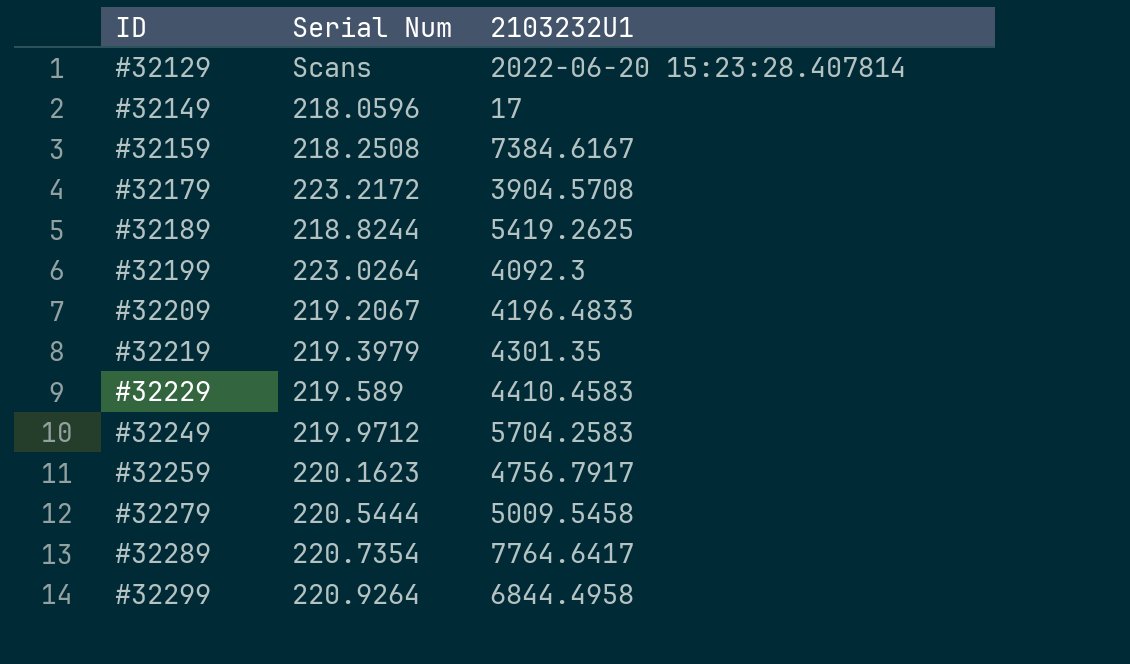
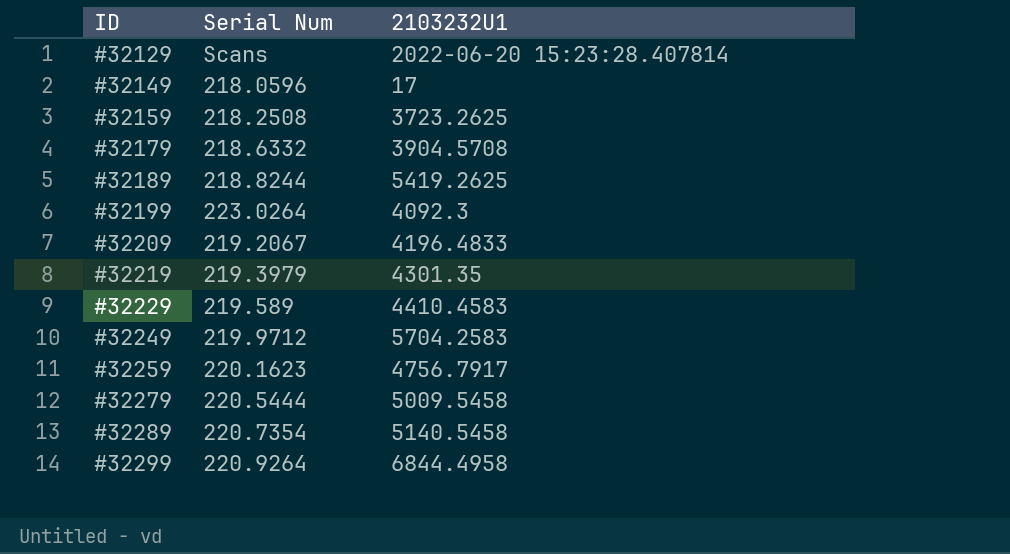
#32159 | 2103232U1: 7384.6167 -> 3723.2625
#32179 | Serial Num: 223.2172 -> 218.6332
#32289 | 2103232U1: 7764.6417 -> 5140.5458

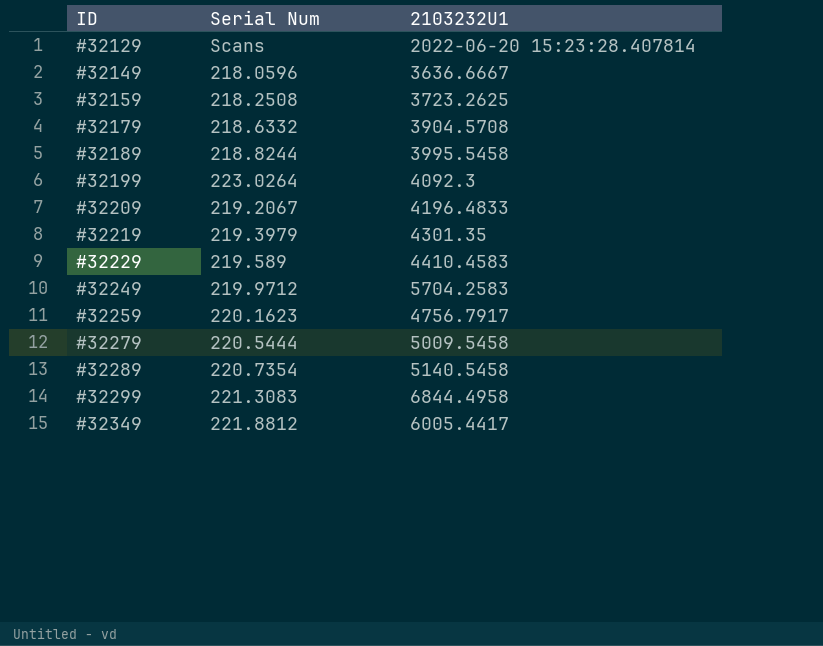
#32149 | 2103232U1: 17 -> 3636.6667
#32189 | 2103232U1: 5419.2625 -> 3995.5458
#32299 | Serial Num: 220.9264 -> 221.3083
row #32349: none -> 221.8812 | 6005.4417

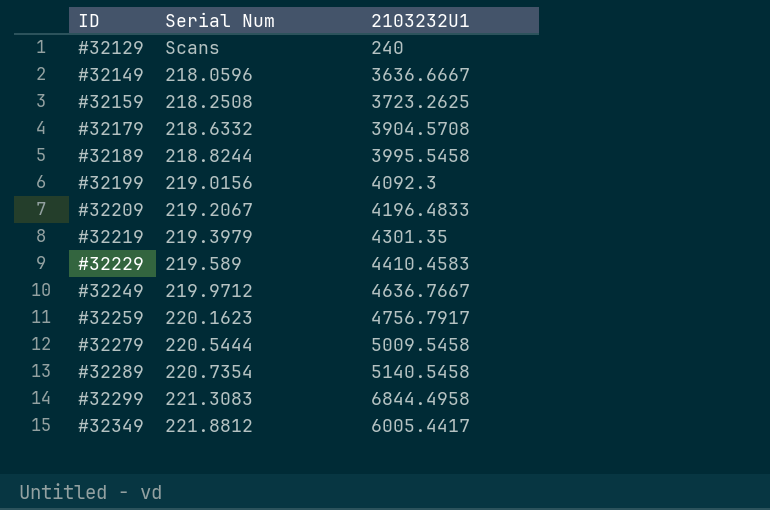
#32129 | 2103232U1: 2022-06-20 15:23:28.407814 -> 240
#32199 | Serial Num: 223.0264 -> 219.0156
#32249 | 2103232U1: 5704.2583 -> 4636.7667

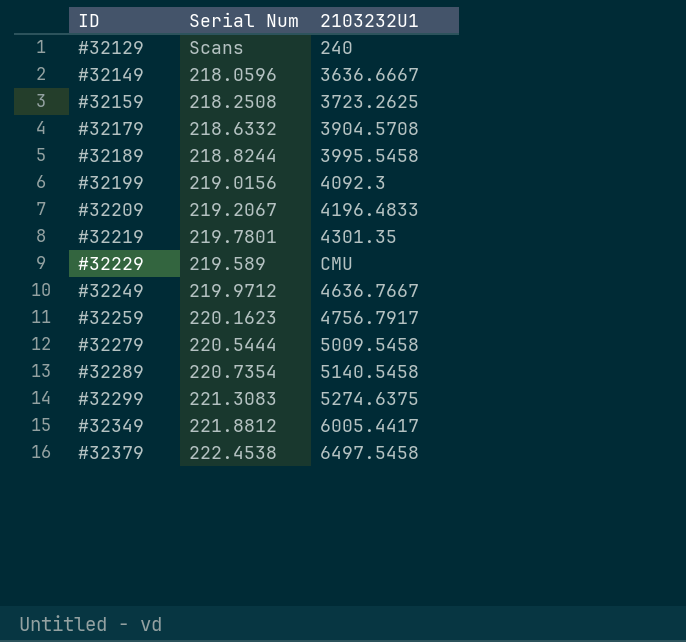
#32219 | Serial Num: 219.3979 -> 219.7801
#32229 | 2103232U1: 4410.4583 -> CMU
#32299 | 2103232U1: 6844.4958 -> 5274.6375
row #32379: none -> 222.4538 | 6497.5458

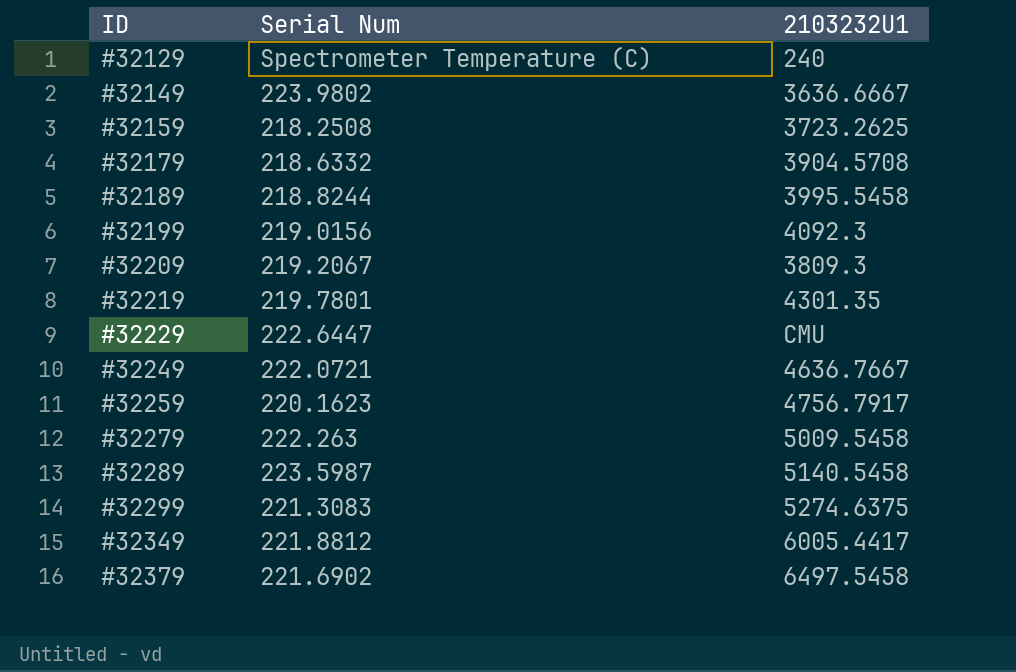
#32129 | Serial Num: Scans -> Spectrometer Temperature (C)
#32149 | Serial Num: 218.0596 -> 223.9802
#32209 | 2103232U1: 4196.4833 -> 3809.3
#32229 | Serial Num: 219.589 -> 222.6447
#32249 | Serial Num: 219.9712 -> 222.0721
#32279 | Serial Num: 220.5444 -> 222.263
#32289 | Serial Num: 220.7354 -> 223.5987
#32379 | Serial Num: 222.4538 -> 221.6902

